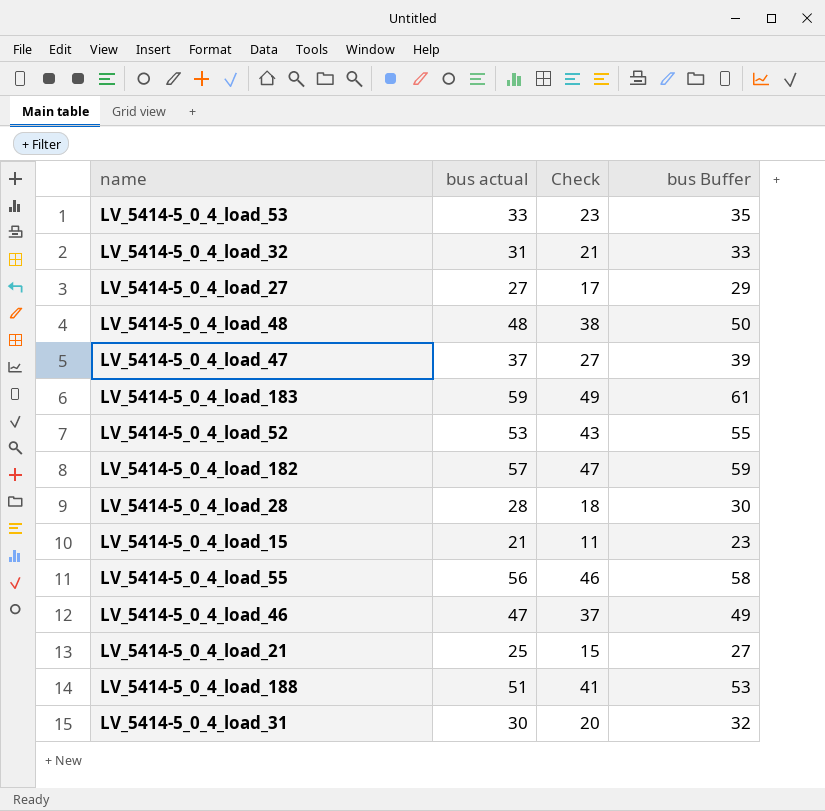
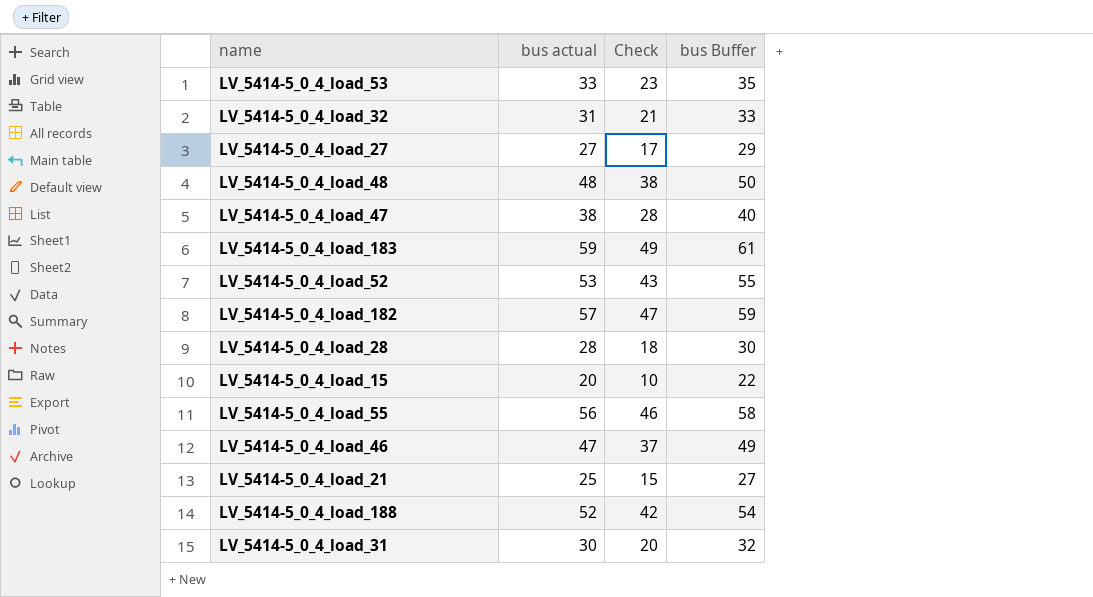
LV_5414-5_0_4_load_47 | bus actual: 37 -> 38
LV_5414-5_0_4_load_47 | Check: 27 -> 28
LV_5414-5_0_4_load_47 | bus Buffer: 39 -> 40
LV_5414-5_0_4_load_15 | bus actual: 21 -> 20
LV_5414-5_0_4_load_15 | Check: 11 -> 10
LV_5414-5_0_4_load_15 | bus Buffer: 23 -> 22
LV_5414-5_0_4_load_188 | bus actual: 51 -> 52
LV_5414-5_0_4_load_188 | Check: 41 -> 42
LV_5414-5_0_4_load_188 | bus Buffer: 53 -> 54

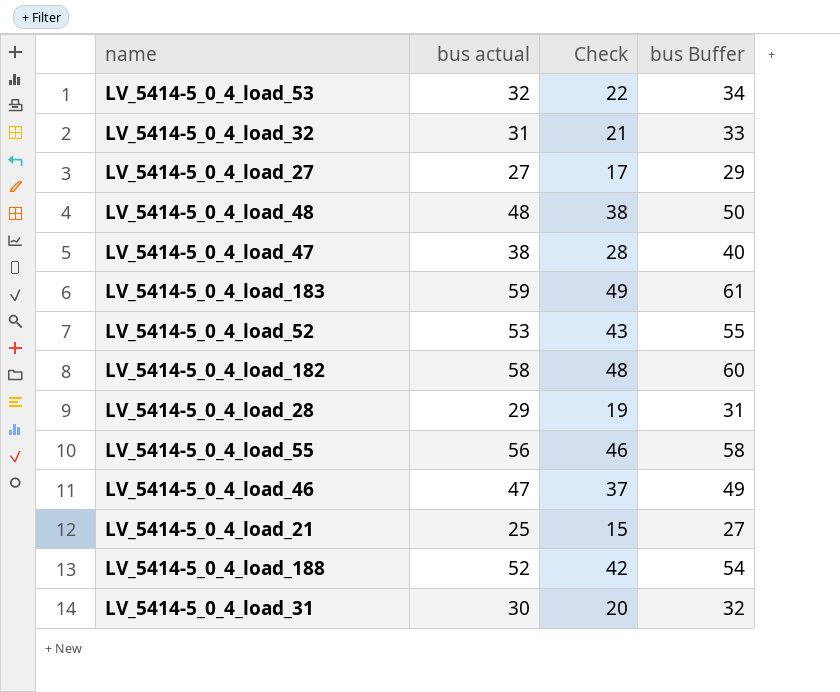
row LV_5414-5_0_4_load_15: 20 | 10 | 22 -> none
LV_5414-5_0_4_load_53 | bus actual: 33 -> 32
LV_5414-5_0_4_load_53 | Check: 23 -> 22
LV_5414-5_0_4_load_53 | bus Buffer: 35 -> 34
LV_5414-5_0_4_load_182 | bus actual: 57 -> 58
LV_5414-5_0_4_load_182 | Check: 47 -> 48
LV_5414-5_0_4_load_182 | bus Buffer: 59 -> 60
LV_5414-5_0_4_load_28 | bus actual: 28 -> 29
LV_5414-5_0_4_load_28 | Check: 18 -> 19
LV_5414-5_0_4_load_28 | bus Buffer: 30 -> 31

